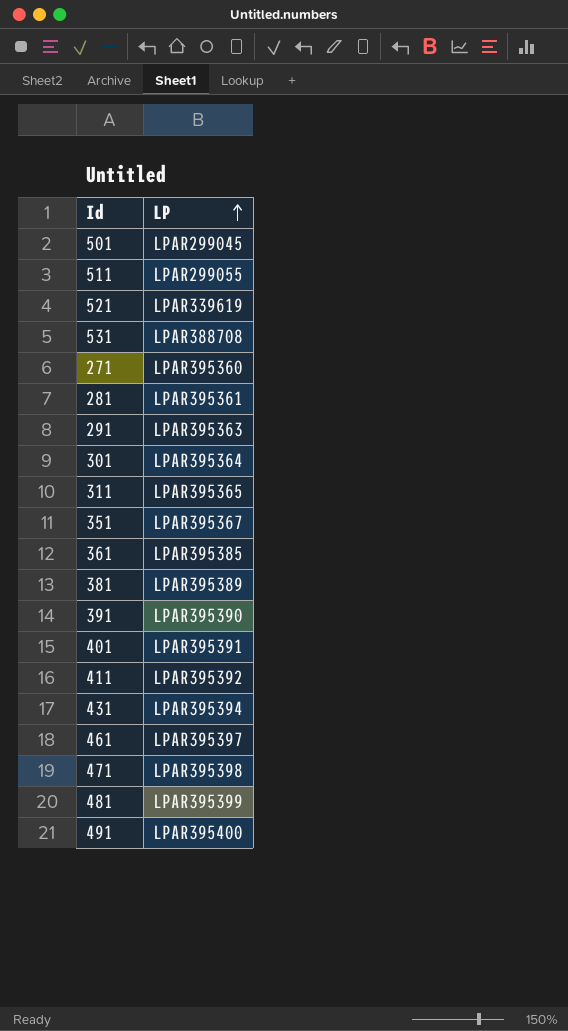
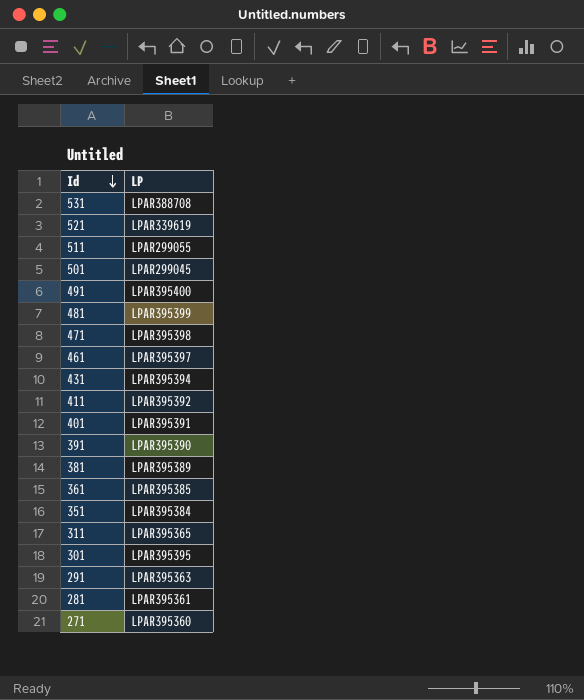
row order: LP ascending -> Id descending
351 | LP: LPAR395367 -> LPAR395384
301 | LP: LPAR395364 -> LPAR395395

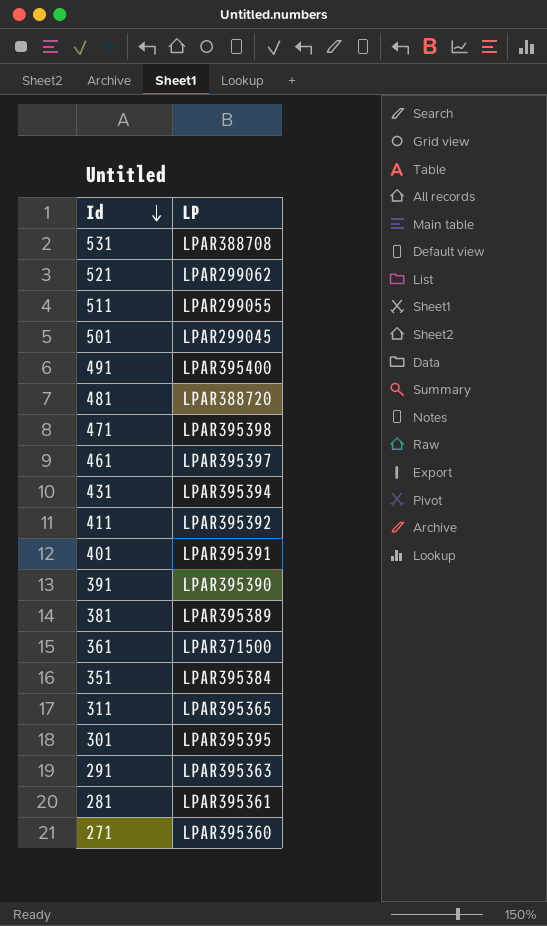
521 | LP: LPAR339619 -> LPAR299062
481 | LP: LPAR395399 -> LPAR388720
361 | LP: LPAR395385 -> LPAR371500

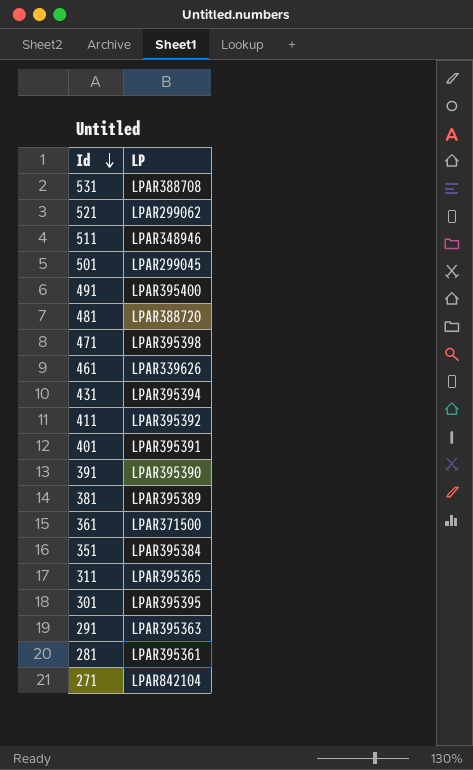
511 | LP: LPAR299055 -> LPAR348946
461 | LP: LPAR395397 -> LPAR339626
271 | LP: LPAR395360 -> LPAR842104

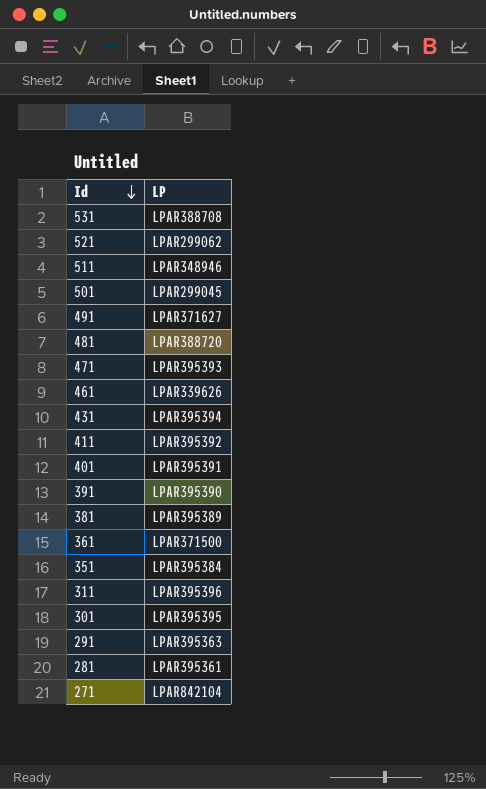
491 | LP: LPAR395400 -> LPAR371627
471 | LP: LPAR395398 -> LPAR395393
311 | LP: LPAR395365 -> LPAR395396

